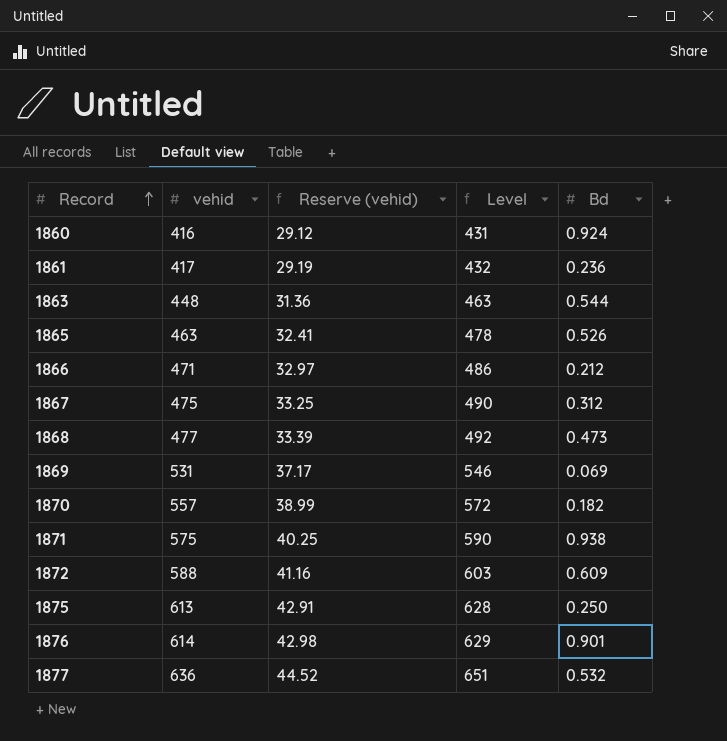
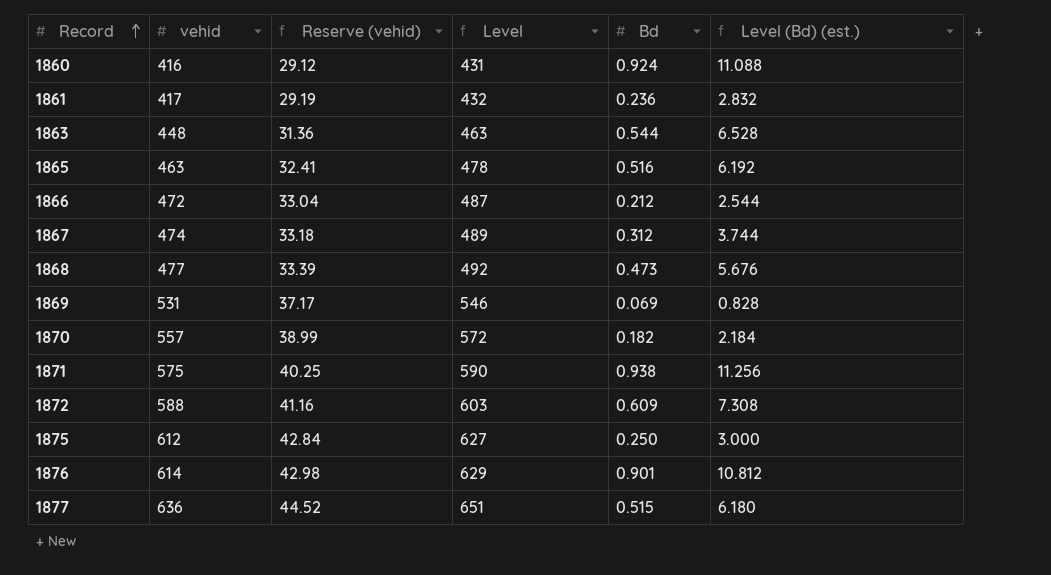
column Level (Bd) (est.) | formula: none -> [Bd] * 12
1865 | Bd: 0.526 -> 0.516
1866 | vehid: 471 -> 472
1866 | Reserve (vehid): 32.97 -> 33.04
1866 | Level: 486 -> 487
1867 | vehid: 475 -> 474
1867 | Reserve (vehid): 33.25 -> 33.18
1867 | Level: 490 -> 489
1875 | vehid: 613 -> 612
1875 | Reserve (vehid): 42.91 -> 42.84
1875 | Level: 628 -> 627
1877 | Bd: 0.532 -> 0.515

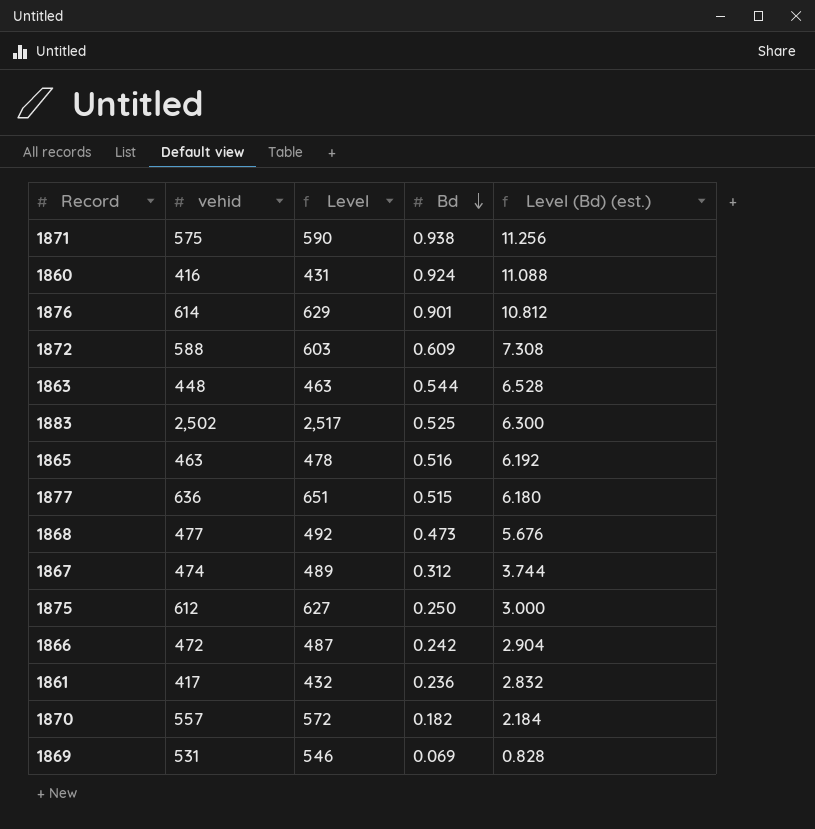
row order: Record ascending -> Bd descending
column Reserve (vehid) | formula: [vehid] * 0.07 -> none
row 1883: none -> 2,502 | 2,517 | 0.525 | 6.300
1866 | Bd: 0.212 -> 0.242
1866 | Level (Bd) (est.): 2.544 -> 2.904

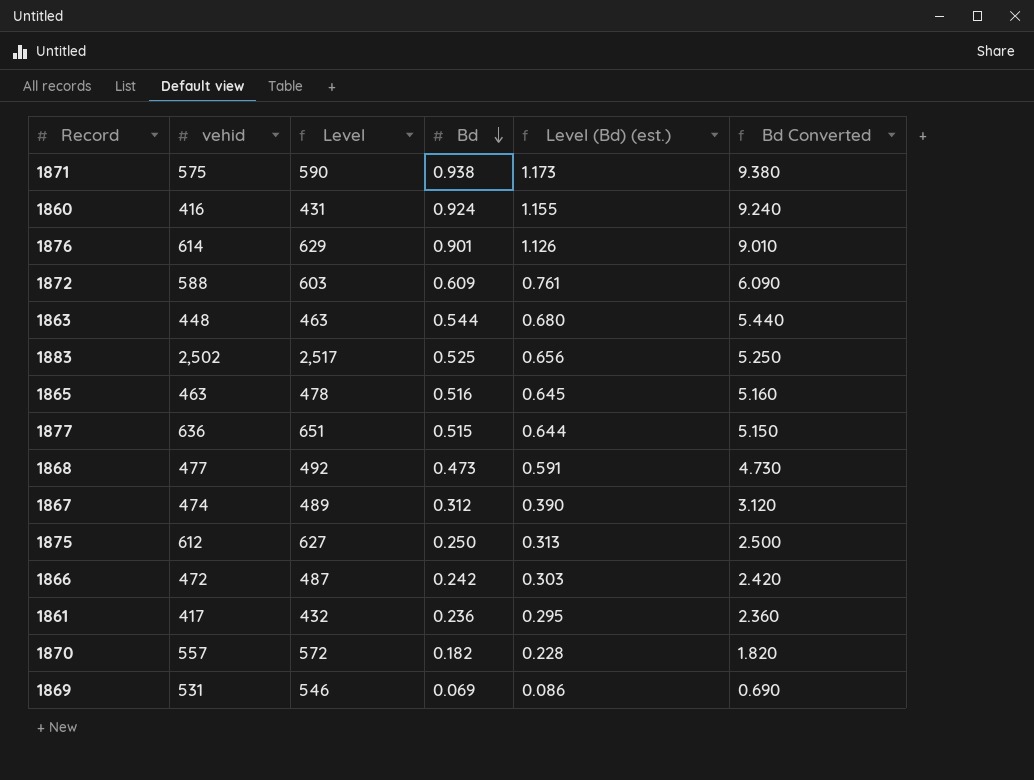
column Level (Bd) (est.) | formula: [Bd] * 12 -> [Bd] * 1.25
column Bd Converted | formula: none -> [Bd] * 10

